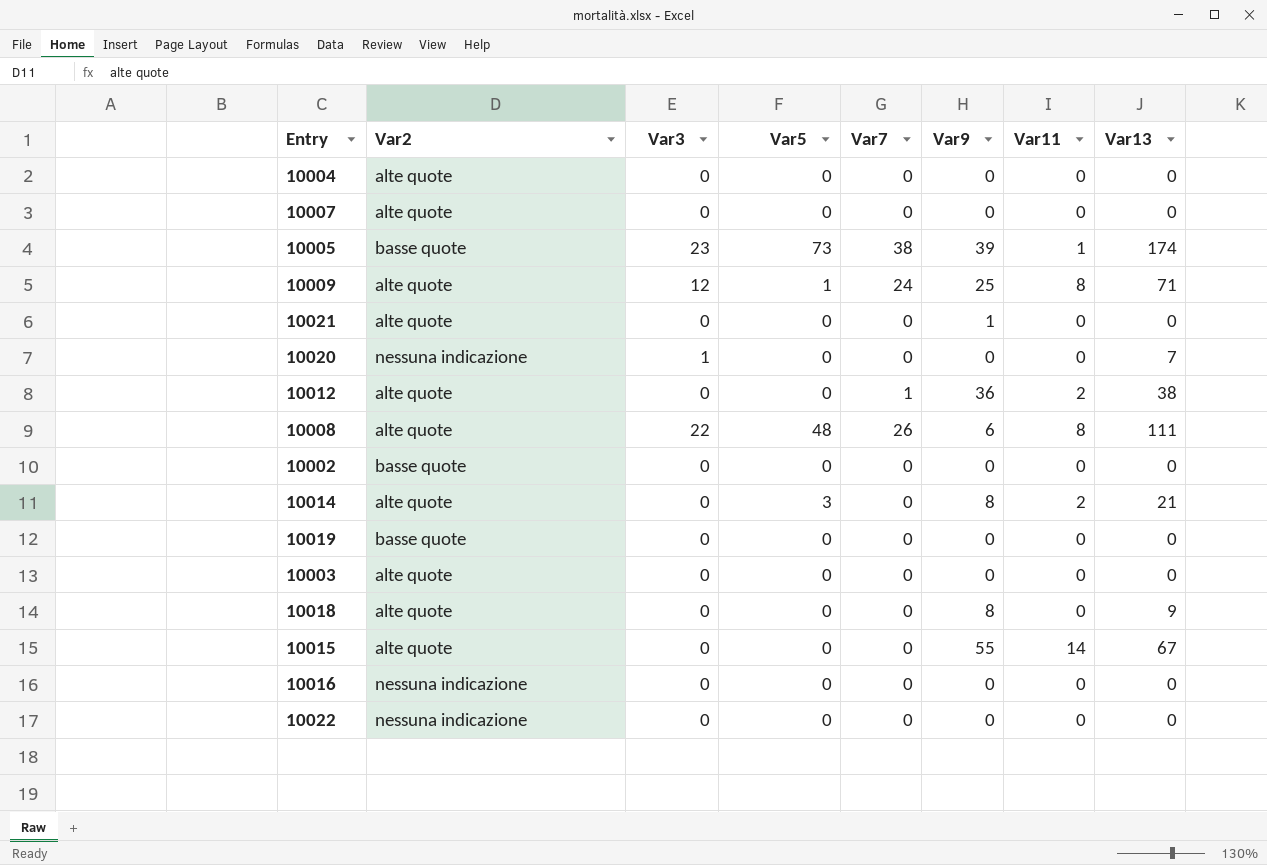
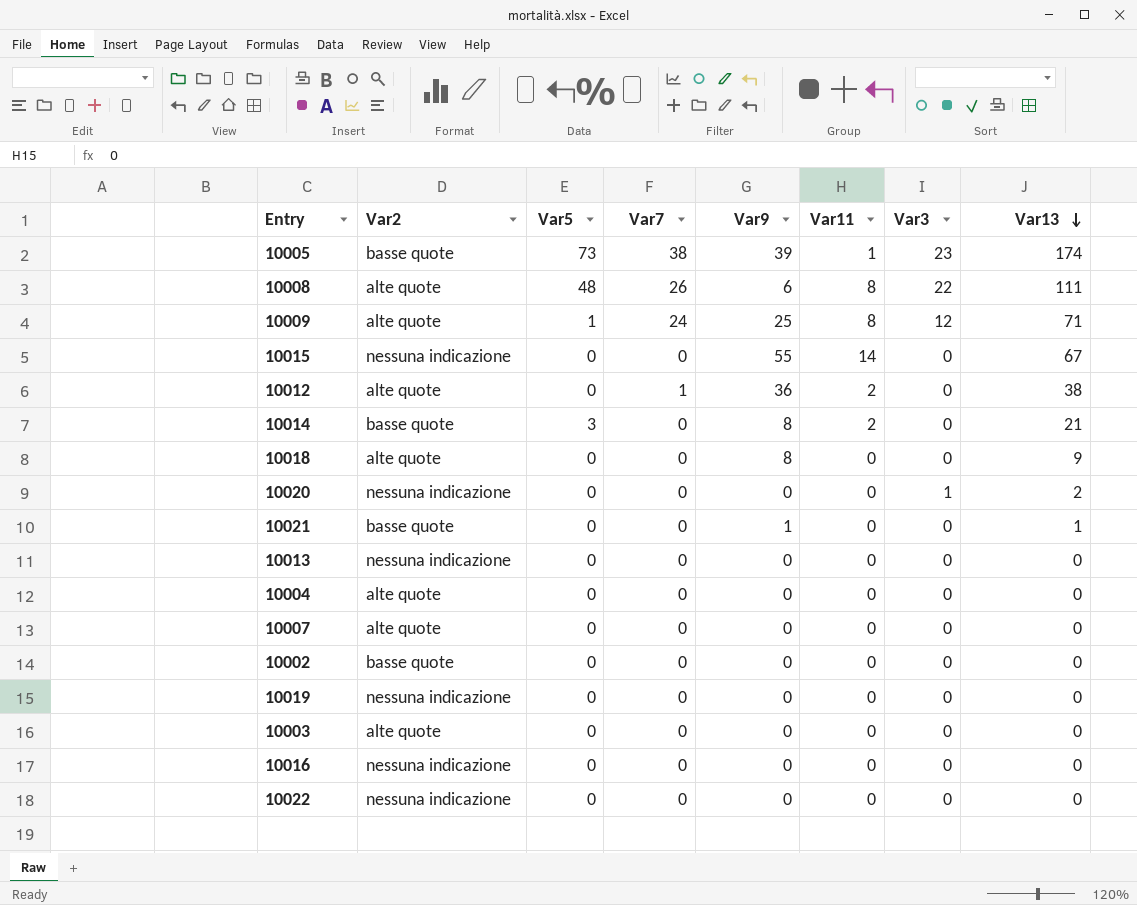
row order: none -> Var13 descending
column Var3 | position: 3 -> 7
10015 | Var2: alte quote -> nessuna indicazione
10014 | Var2: alte quote -> basse quote
10020 | Var13: 7 -> 2
10021 | Var2: alte quote -> basse quote
10021 | Var13: 0 -> 1
row 10013: none -> nessuna indicazione | 0 | 0 | 0 | 0 | 0 | 0
10019 | Var2: basse quote -> nessuna indicazione

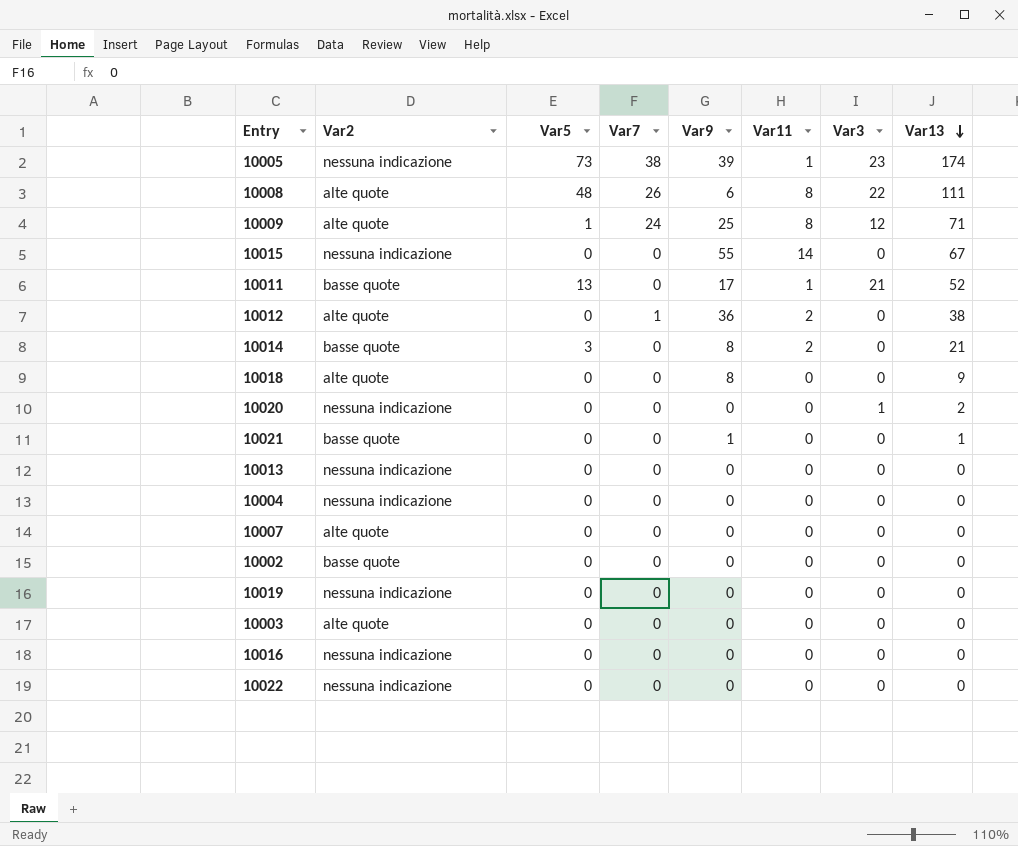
10005 | Var2: basse quote -> nessuna indicazione
row 10011: none -> basse quote | 13 | 0 | 17 | 1 | 21 | 52
10004 | Var2: alte quote -> nessuna indicazione

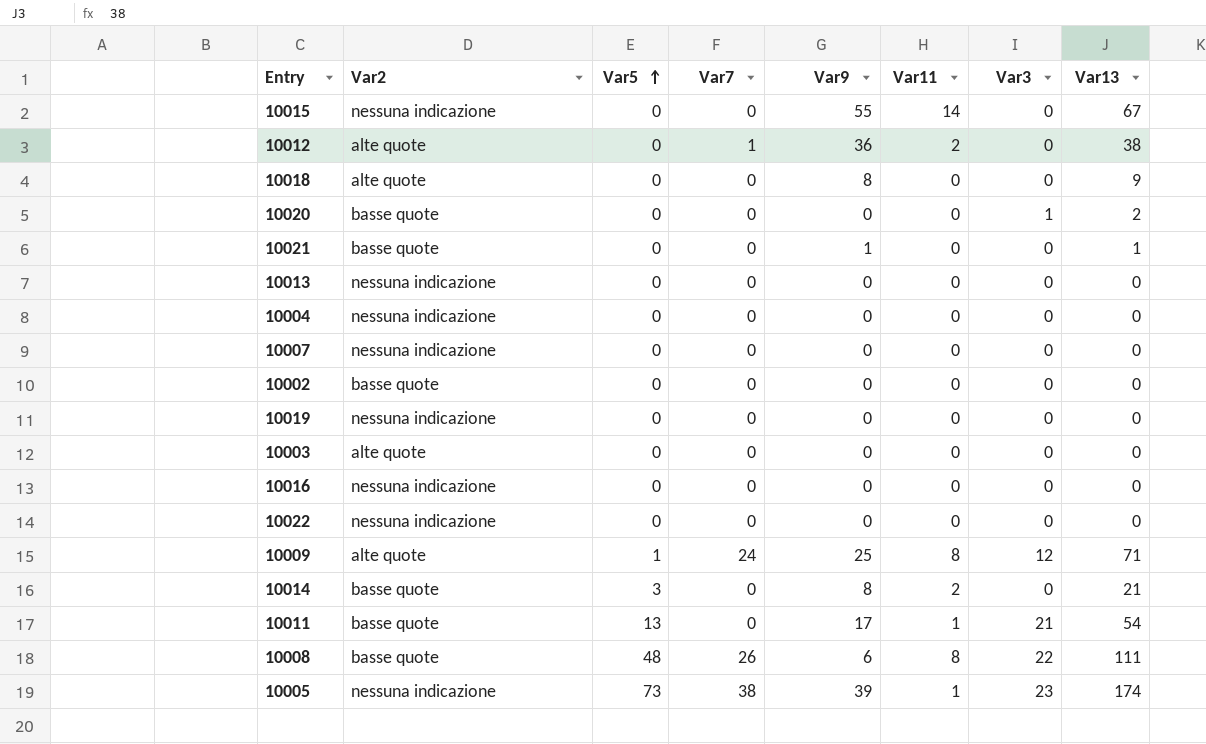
row order: Var13 descending -> Var5 ascending
10020 | Var2: nessuna indicazione -> basse quote
10007 | Var2: alte quote -> nessuna indicazione
10011 | Var13: 52 -> 54
10008 | Var2: alte quote -> basse quote

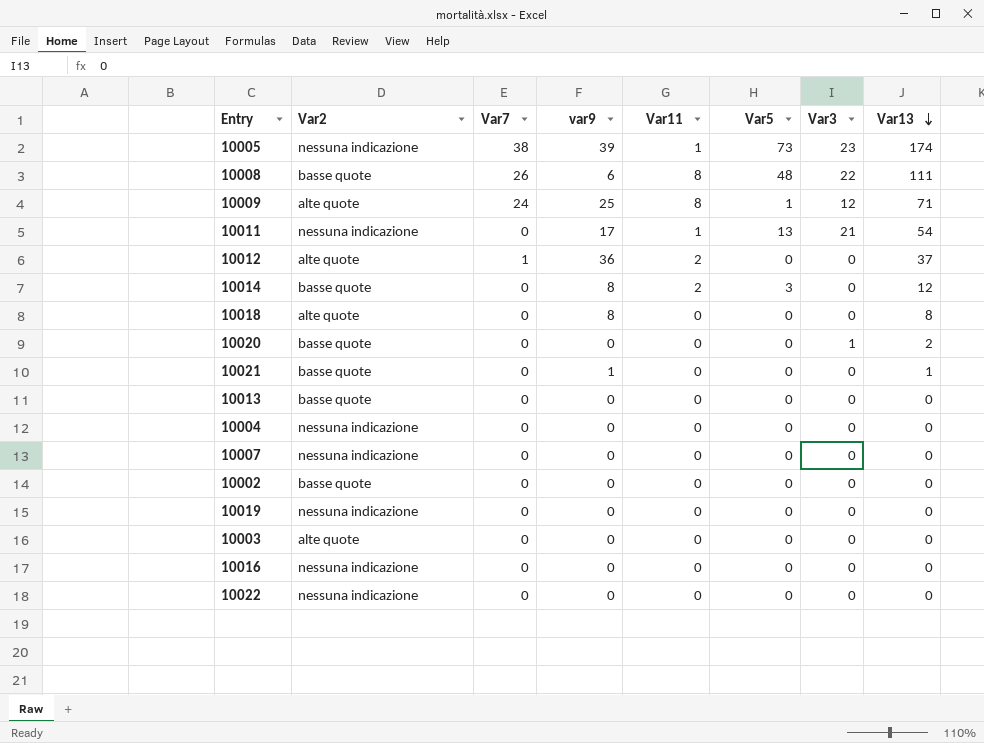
row order: Var5 ascending -> Var13 descending
column name: Var9 -> var9
column Var5 | position: 3 -> 6
row 10015: nessuna indicazione | 0 | 0 | 55 | 14 | 0 | 67 -> none
10011 | Var2: basse quote -> nessuna indicazione
10012 | Var13: 38 -> 37
10014 | Var13: 21 -> 12
10018 | Var13: 9 -> 8
10013 | Var2: nessuna indicazione -> basse quote

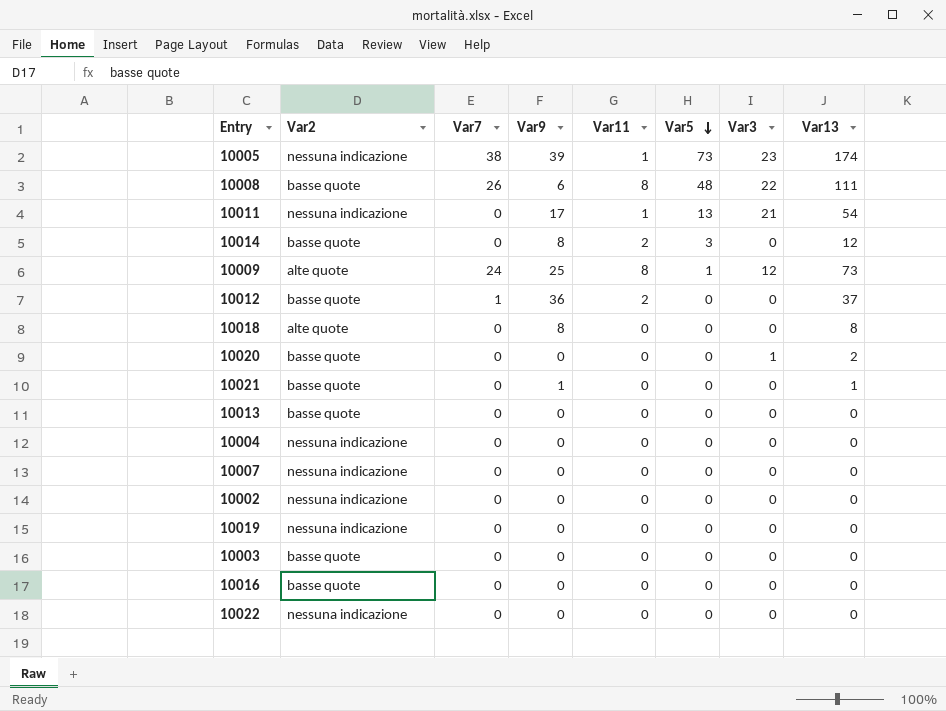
row order: Var13 descending -> Var5 descending
column name: var9 -> Var9
10009 | Var13: 71 -> 73
10012 | Var2: alte quote -> basse quote
10002 | Var2: basse quote -> nessuna indicazione
10003 | Var2: alte quote -> basse quote
10016 | Var2: nessuna indicazione -> basse quote

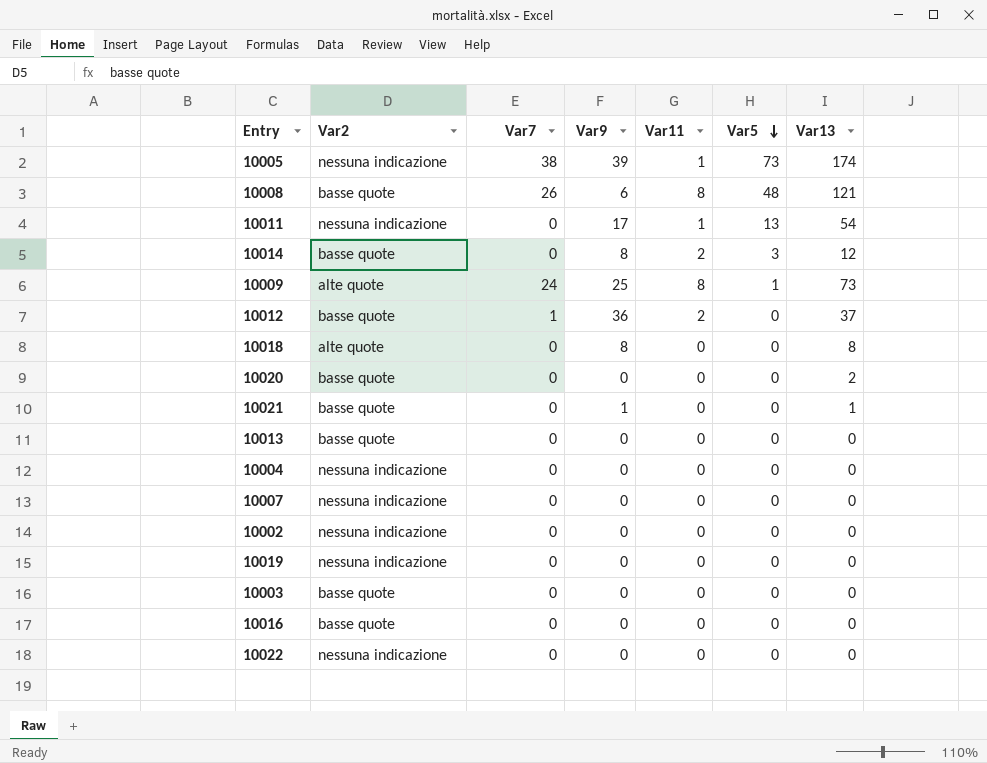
column Var3 | position: 7 -> none
10008 | Var13: 111 -> 121

